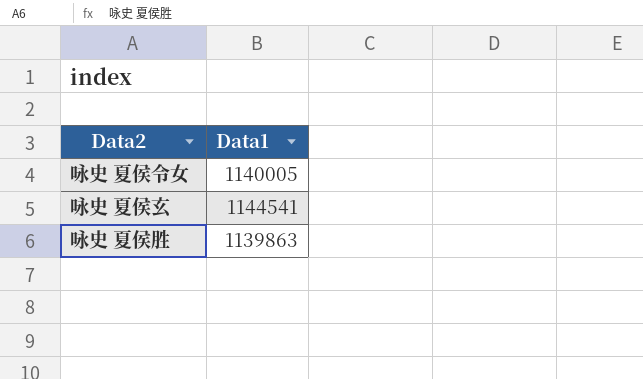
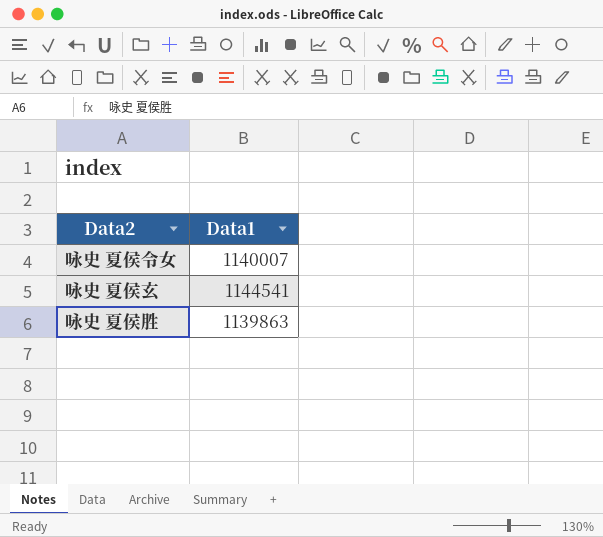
咏史 夏侯令女 | Data1: 1140005 -> 1140007

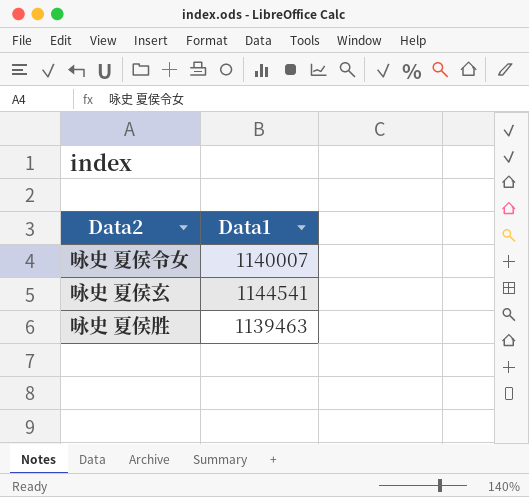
咏史 夏侯胜 | Data1: 1139863 -> 1139463

